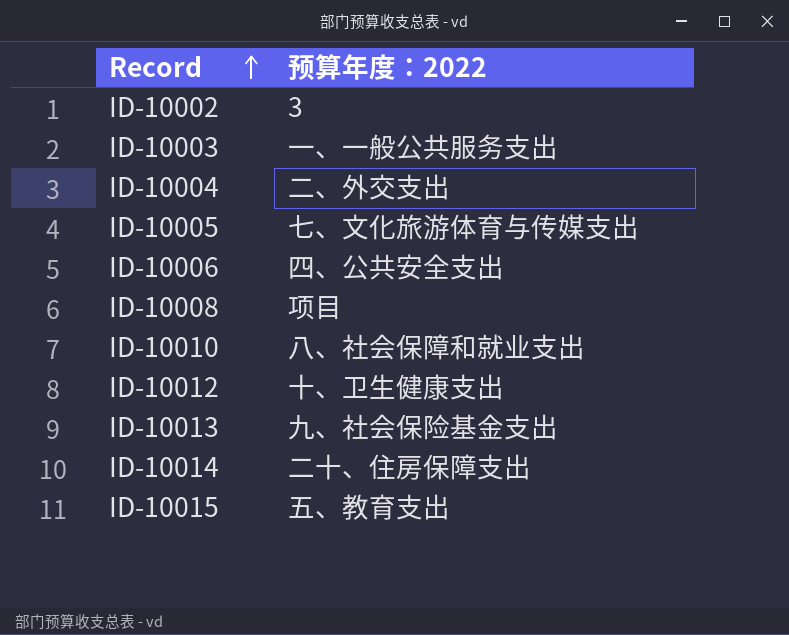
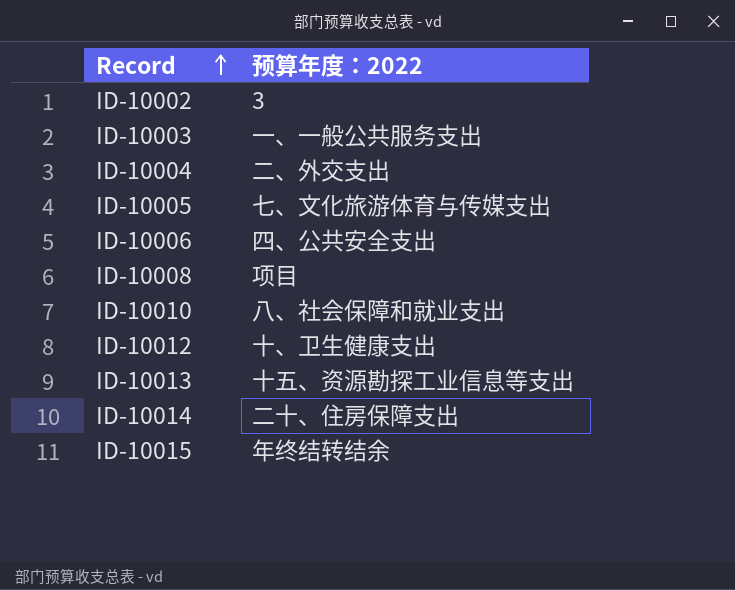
ID-10013 | 预算年度：2022: 九、社会保险基金支出 -> 十五、资源勘探工业信息等支出
ID-10015 | 预算年度：2022: 五、教育支出 -> 年终结转结余

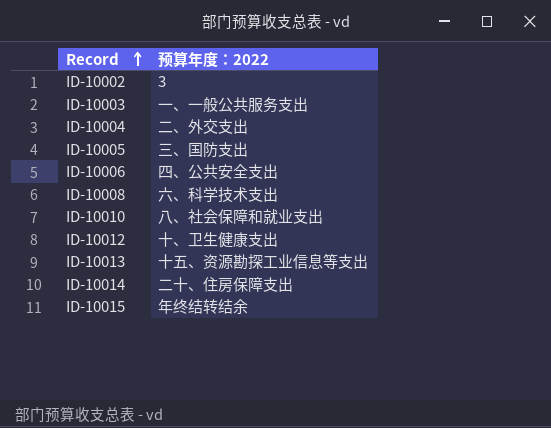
ID-10005 | 预算年度：2022: 七、文化旅游体育与传媒支出 -> 三、国防支出
ID-10008 | 预算年度：2022: 项目 -> 六、科学技术支出

